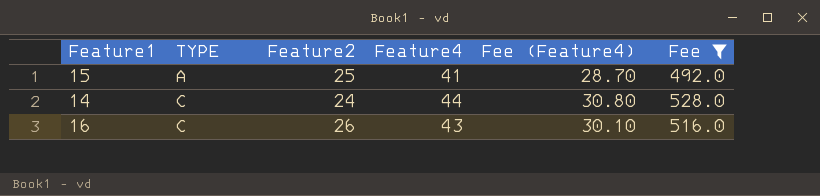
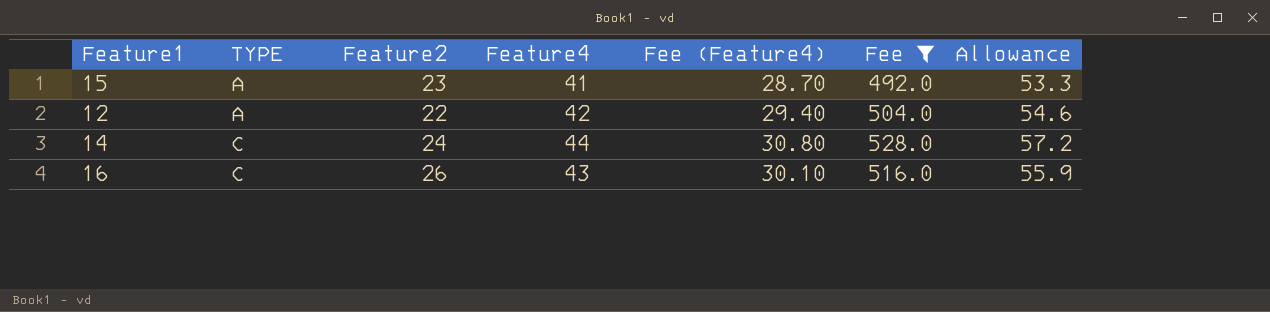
column Allowance | formula: none -> [Feature4] * 1.3
15 | Feature2: 25 -> 23
row 12: none -> A | 22 | 42 | 29.40 | 504.0 | 54.6

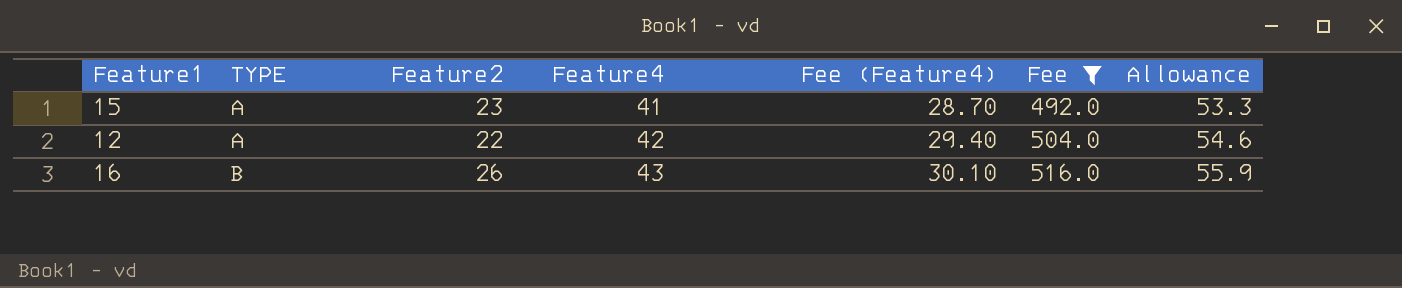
row 14: C | 24 | 44 | 30.80 | 528.0 | 57.2 -> none
16 | TYPE: C -> B

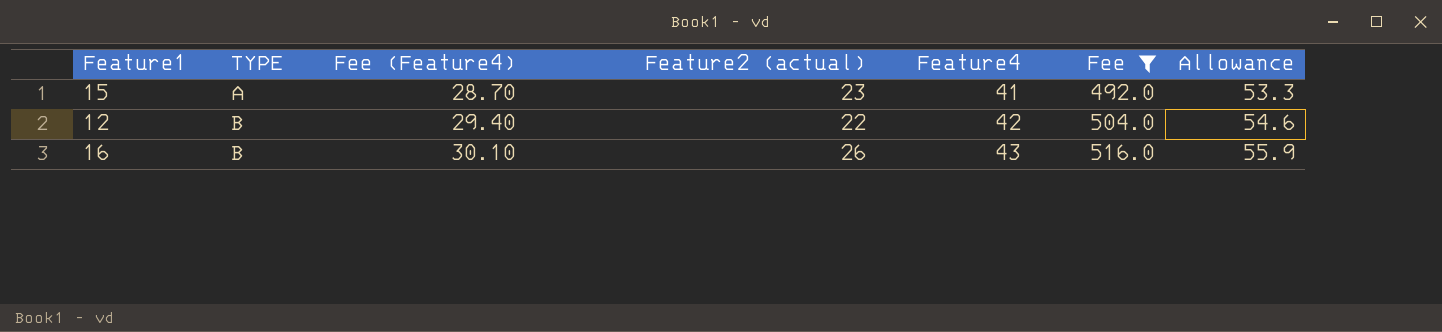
column Fee (Feature4) | position: 5 -> 3
column name: Feature2 -> Feature2 (actual)
12 | TYPE: A -> B

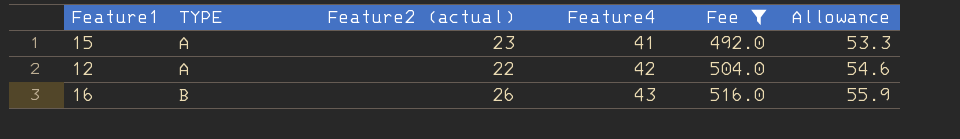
column Fee (Feature4) | formula: [Feature4] * 0.7 -> none
12 | TYPE: B -> A

